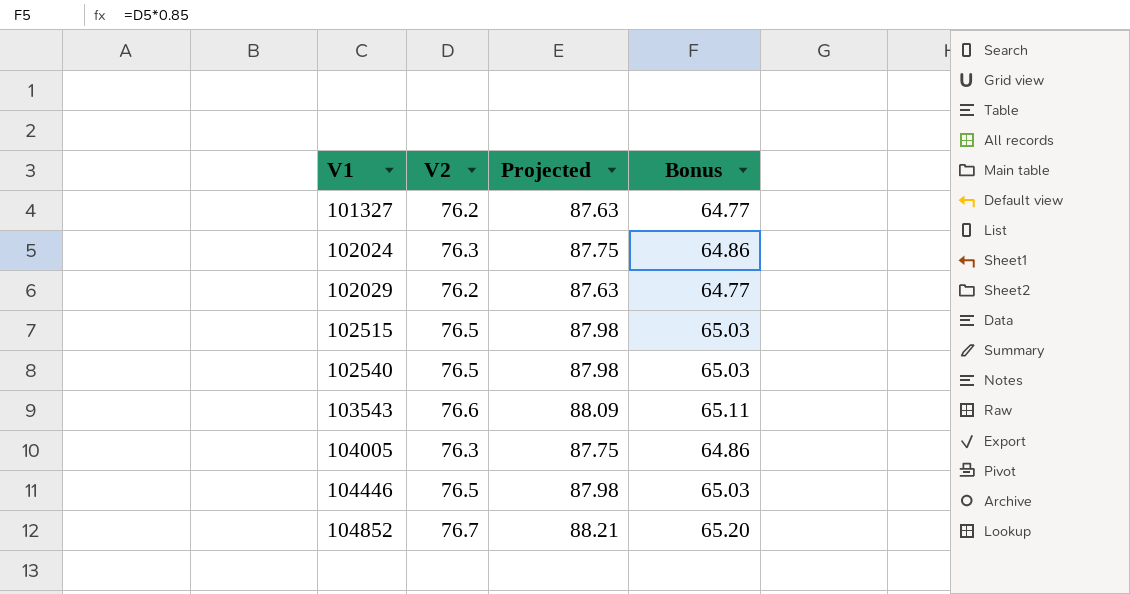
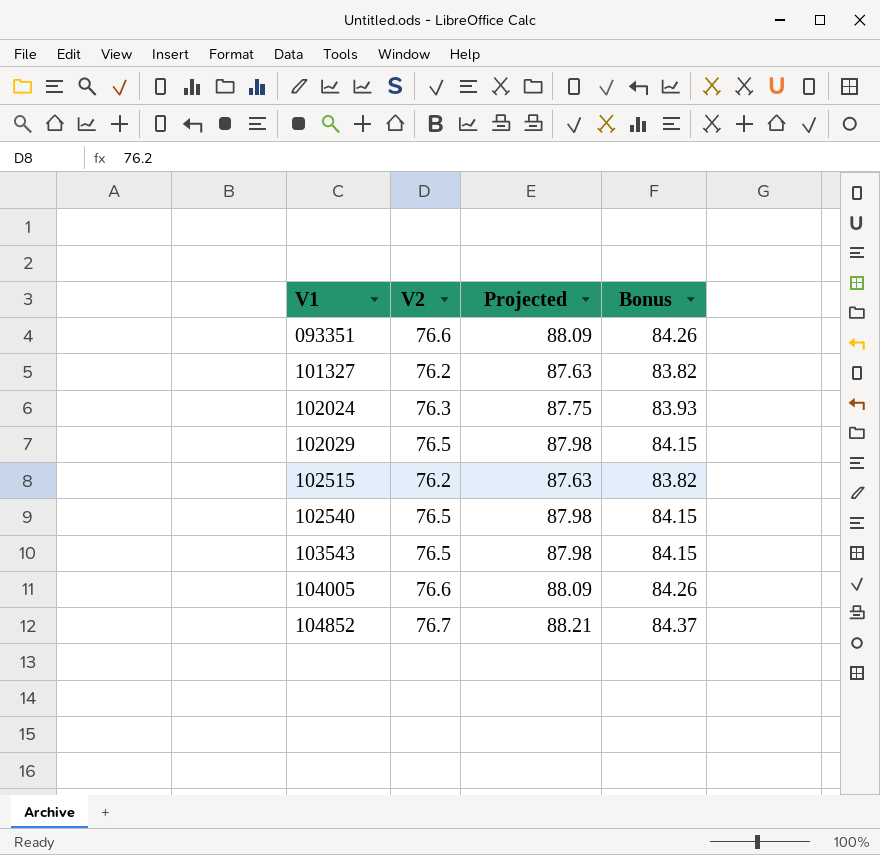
column Bonus | formula: [V2] * 0.85 -> [V2] * 1.1
row 104446: 76.5 | 87.98 | 65.03 -> none
row 093351: none -> 76.6 | 88.09 | 84.26
102029 | V2: 76.2 -> 76.5
102029 | Projected: 87.63 -> 87.98
102515 | V2: 76.5 -> 76.2
102515 | Projected: 87.98 -> 87.63
103543 | V2: 76.6 -> 76.5
103543 | Projected: 88.09 -> 87.98
104005 | V2: 76.3 -> 76.6
104005 | Projected: 87.75 -> 88.09

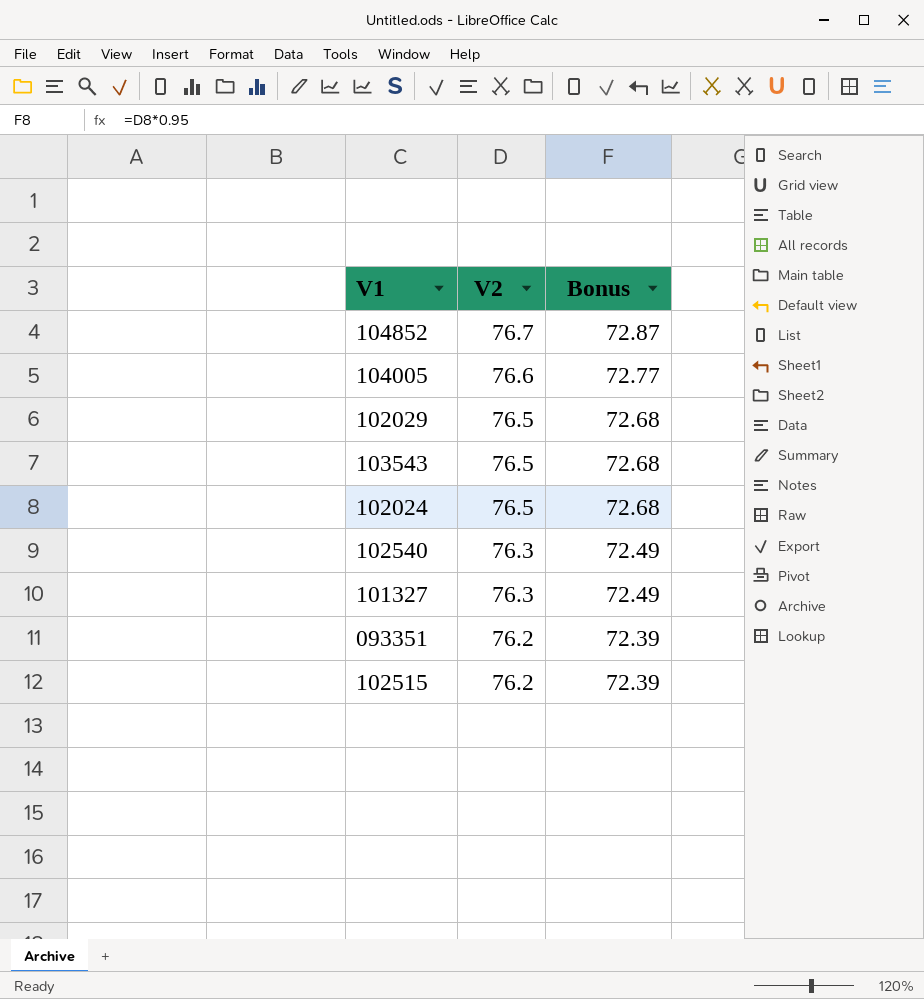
row order: V1 ascending -> V2 descending
column Projected | formula: [V2] * 1.15 -> none
column Bonus | formula: [V2] * 1.1 -> [V2] * 0.95
102024 | V2: 76.3 -> 76.5
102540 | V2: 76.5 -> 76.3
101327 | V2: 76.2 -> 76.3
093351 | V2: 76.6 -> 76.2

